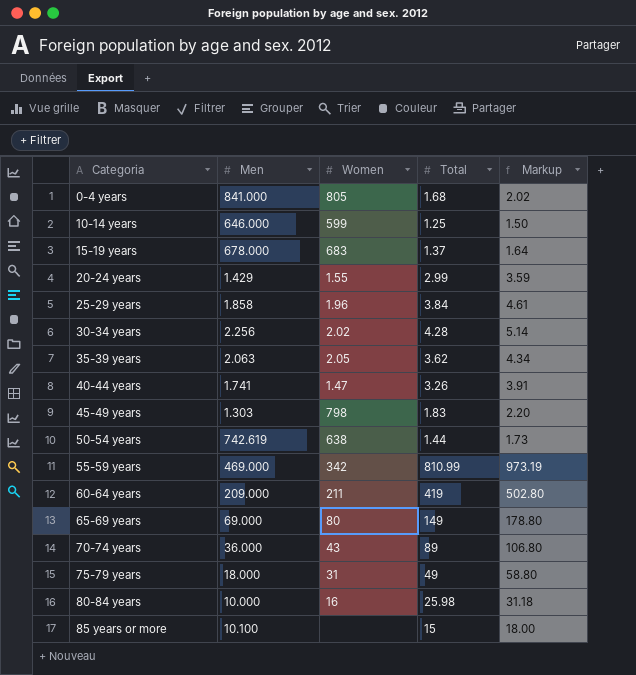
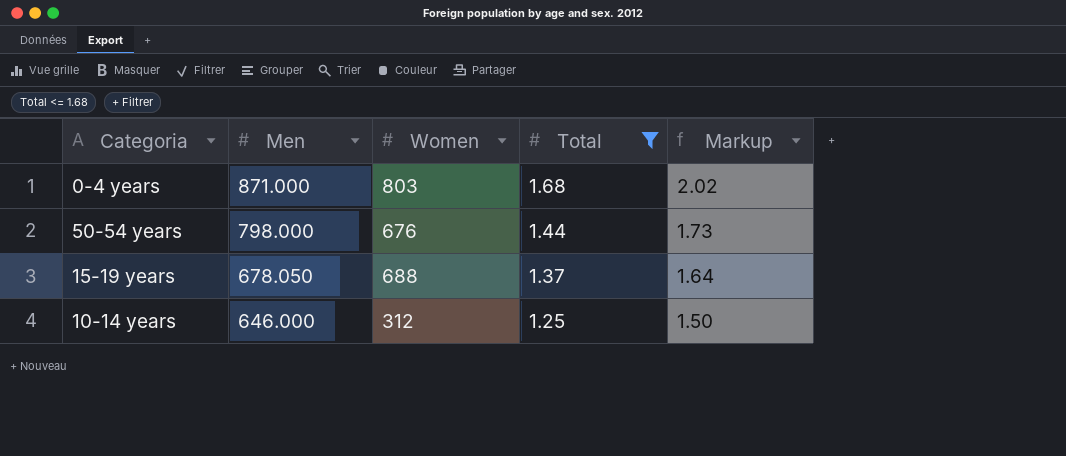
filter: none -> Total <= 1.68
row order: Categoria ascending -> Men descending
0-4 years | Men: 841.000 -> 871.000
0-4 years | Women: 805 -> 803
50-54 years | Men: 742.619 -> 798.000
50-54 years | Women: 638 -> 676
15-19 years | Men: 678.000 -> 678.050
15-19 years | Women: 683 -> 688
10-14 years | Women: 599 -> 312

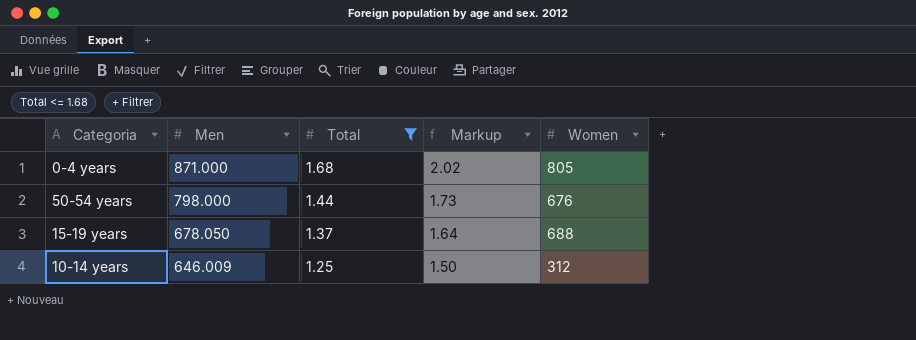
column Women | position: 3 -> 5
0-4 years | Women: 803 -> 805
10-14 years | Men: 646.000 -> 646.009

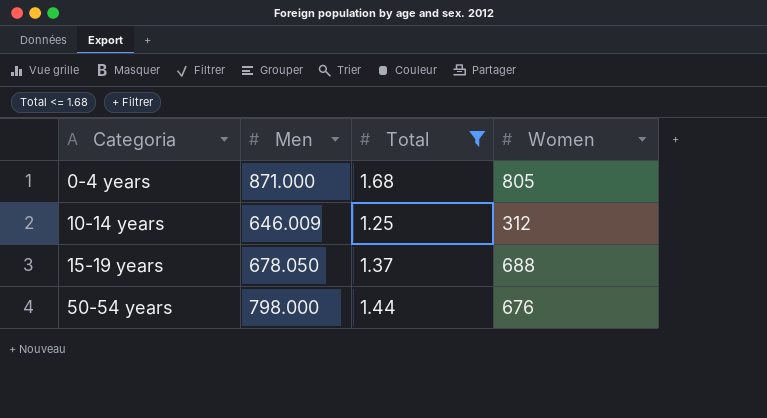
row order: Men descending -> Categoria ascending
column Markup | formula: [Total] * 1.2 -> none

